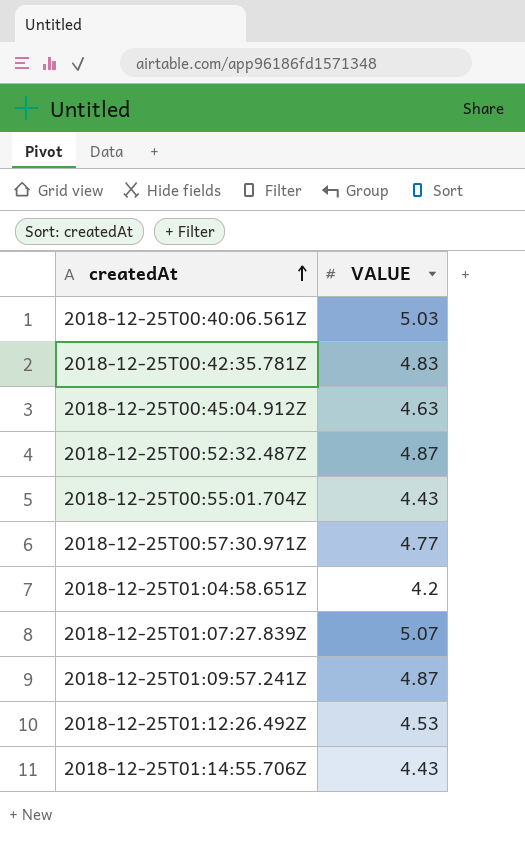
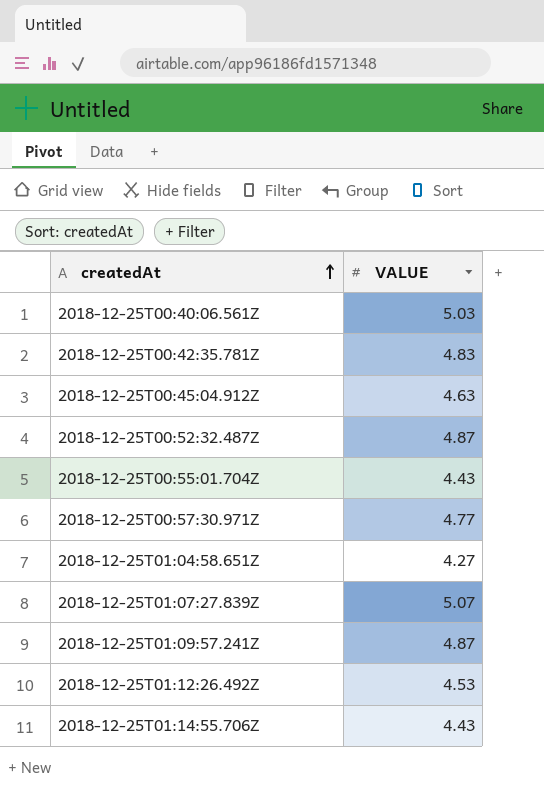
2018-12-25T01:04:58.651Z | VALUE: 4.2 -> 4.27

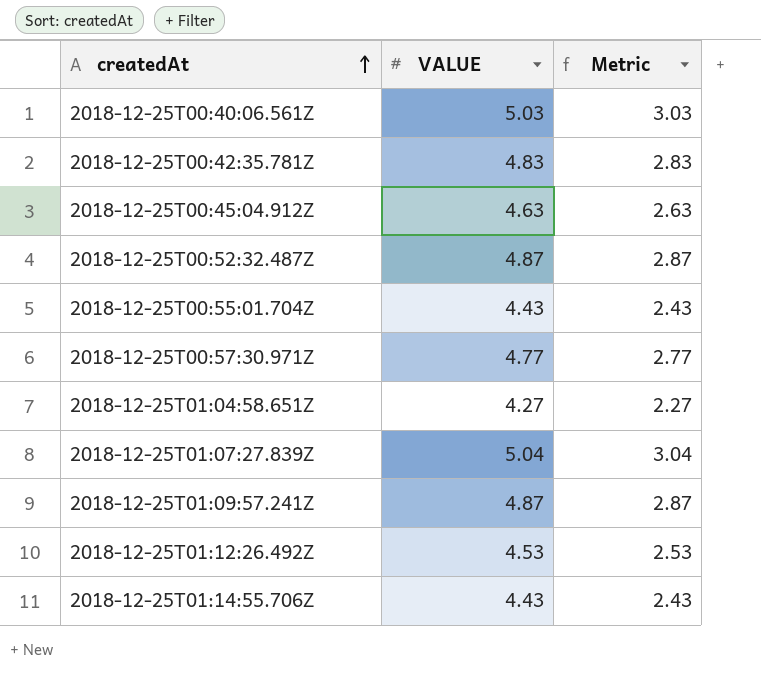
column Metric | formula: none -> [VALUE] - 2
2018-12-25T01:07:27.839Z | VALUE: 5.07 -> 5.04

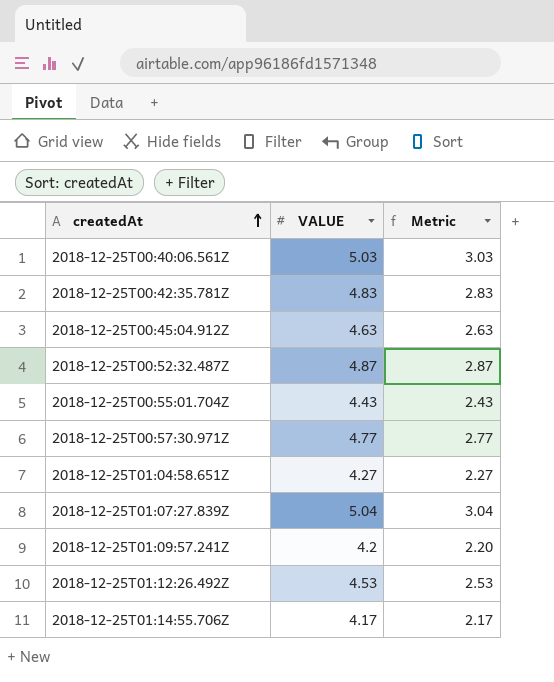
2018-12-25T01:09:57.241Z | VALUE: 4.87 -> 4.2
2018-12-25T01:09:57.241Z | Metric: 2.87 -> 2.20
2018-12-25T01:14:55.706Z | VALUE: 4.43 -> 4.17
2018-12-25T01:14:55.706Z | Metric: 2.43 -> 2.17

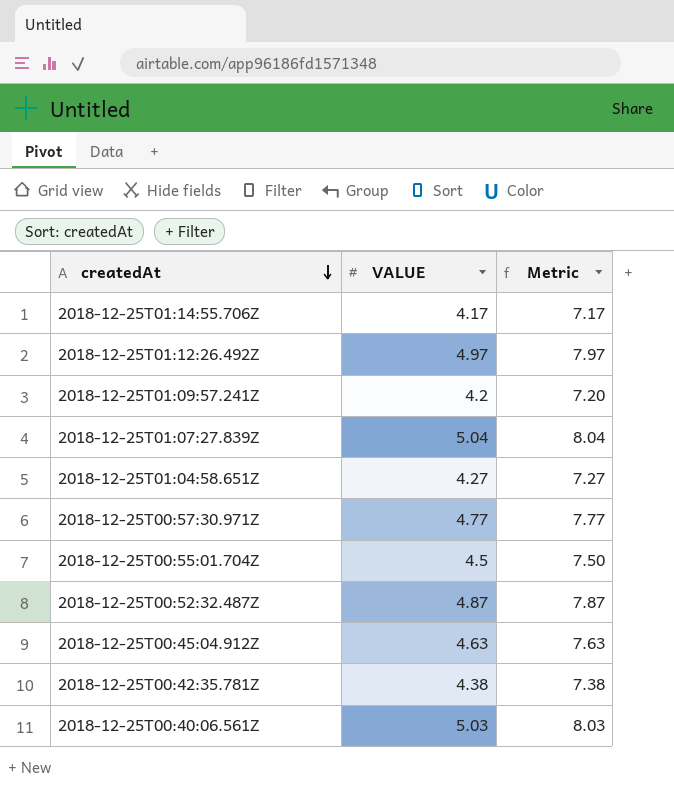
row order: createdAt ascending -> createdAt descending
column Metric | formula: [VALUE] - 2 -> [VALUE] + 3
2018-12-25T01:12:26.492Z | VALUE: 4.53 -> 4.97
2018-12-25T00:55:01.704Z | VALUE: 4.43 -> 4.5
2018-12-25T00:42:35.781Z | VALUE: 4.83 -> 4.38

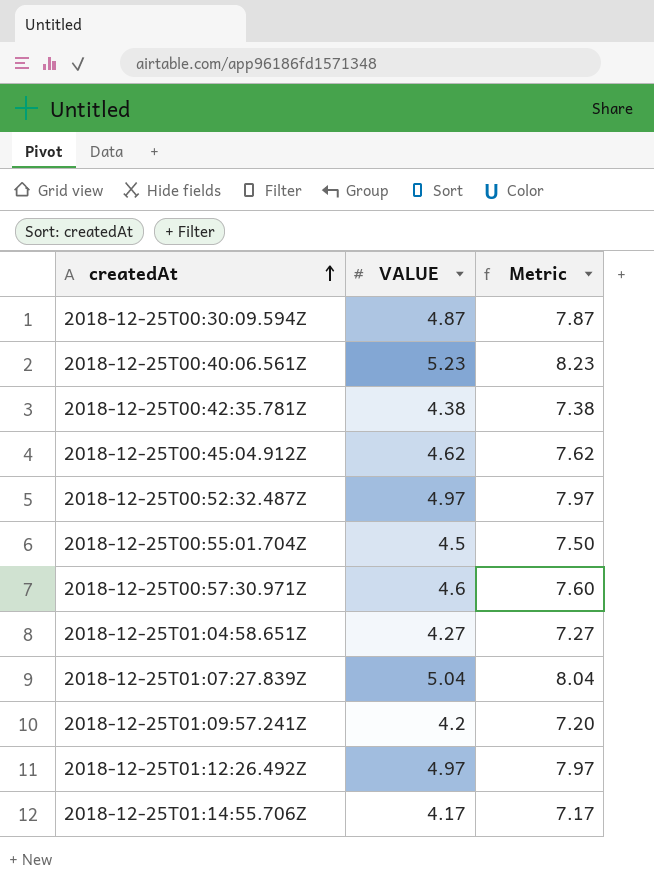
row order: createdAt descending -> createdAt ascending
row 2018-12-25T00:30:09.594Z: none -> 4.87 | 7.87
2018-12-25T00:40:06.561Z | VALUE: 5.03 -> 5.23
2018-12-25T00:40:06.561Z | Metric: 8.03 -> 8.23
2018-12-25T00:45:04.912Z | VALUE: 4.63 -> 4.62
2018-12-25T00:45:04.912Z | Metric: 7.63 -> 7.62
2018-12-25T00:52:32.487Z | VALUE: 4.87 -> 4.97
2018-12-25T00:52:32.487Z | Metric: 7.87 -> 7.97
2018-12-25T00:57:30.971Z | VALUE: 4.77 -> 4.6
2018-12-25T00:57:30.971Z | Metric: 7.77 -> 7.60

